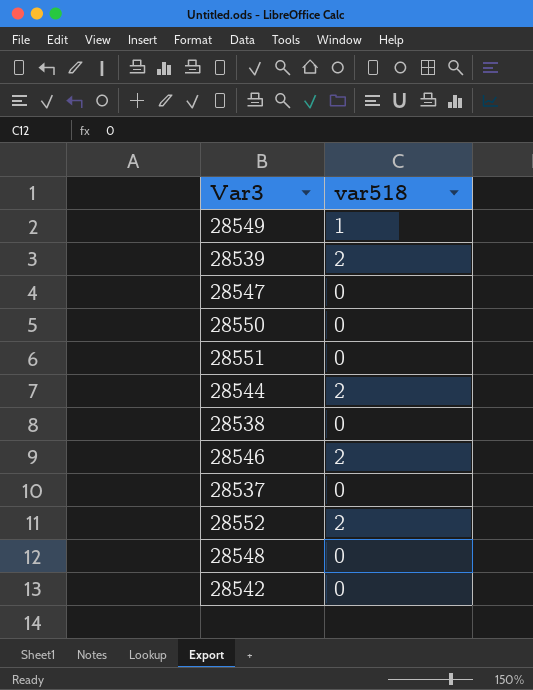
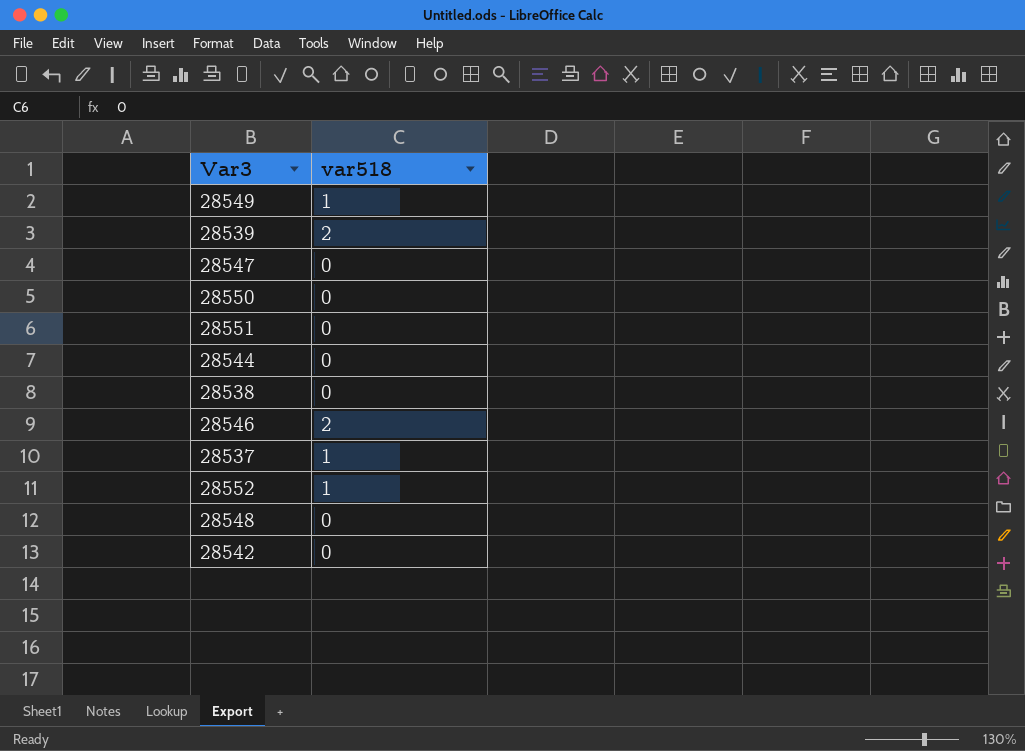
28544 | var518: 2 -> 0
28537 | var518: 0 -> 1
28552 | var518: 2 -> 1

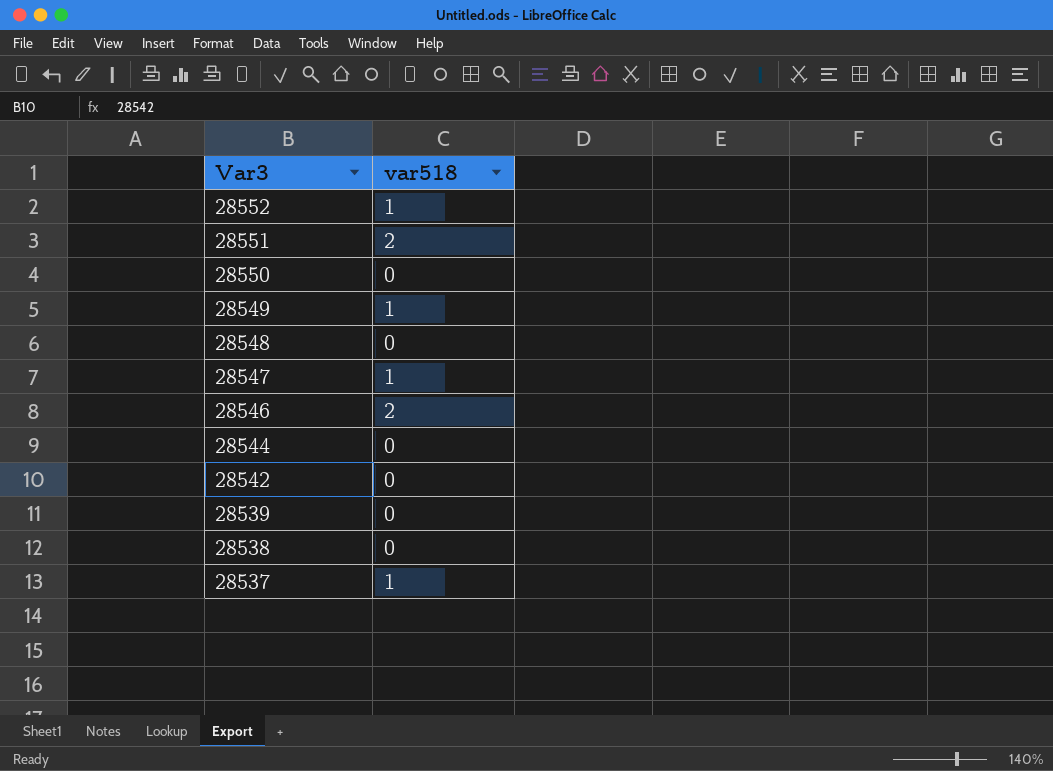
row order: none -> Var3 descending
28551 | var518: 0 -> 2
28547 | var518: 0 -> 1
28539 | var518: 2 -> 0

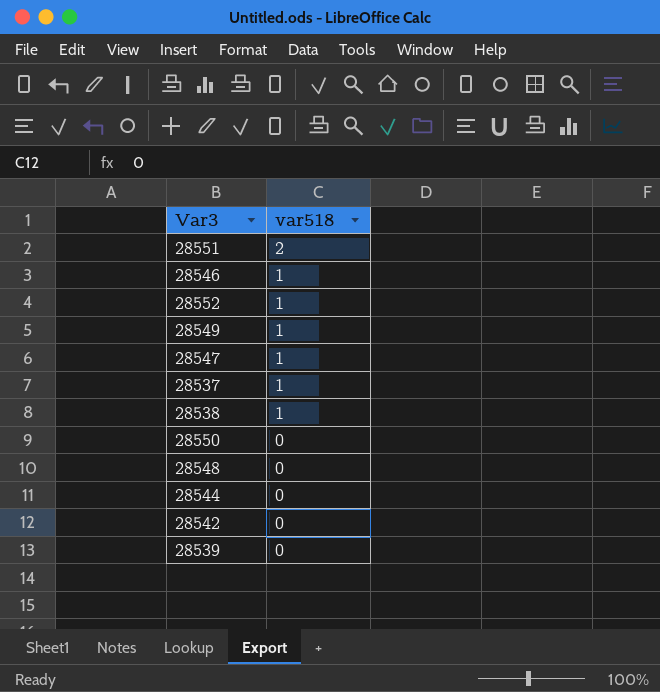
row order: Var3 descending -> var518 descending
28546 | var518: 2 -> 1
28538 | var518: 0 -> 1

